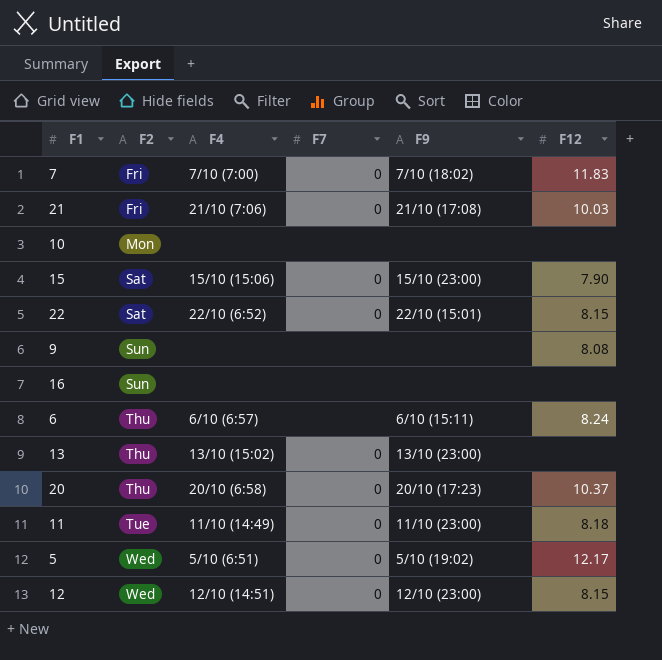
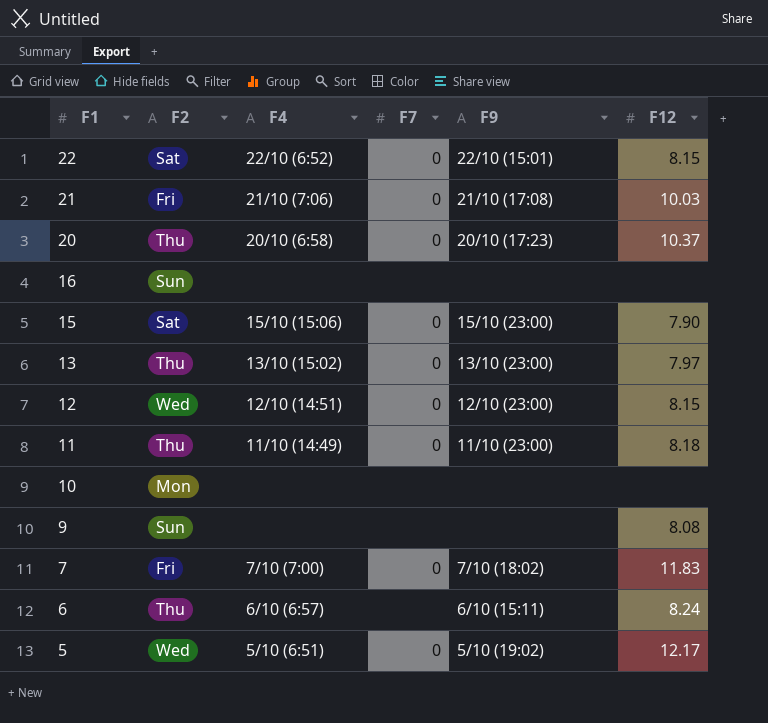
row order: F2 ascending -> F1 descending
13 | F12: none -> 7.97
11 | F2: Tue -> Thu

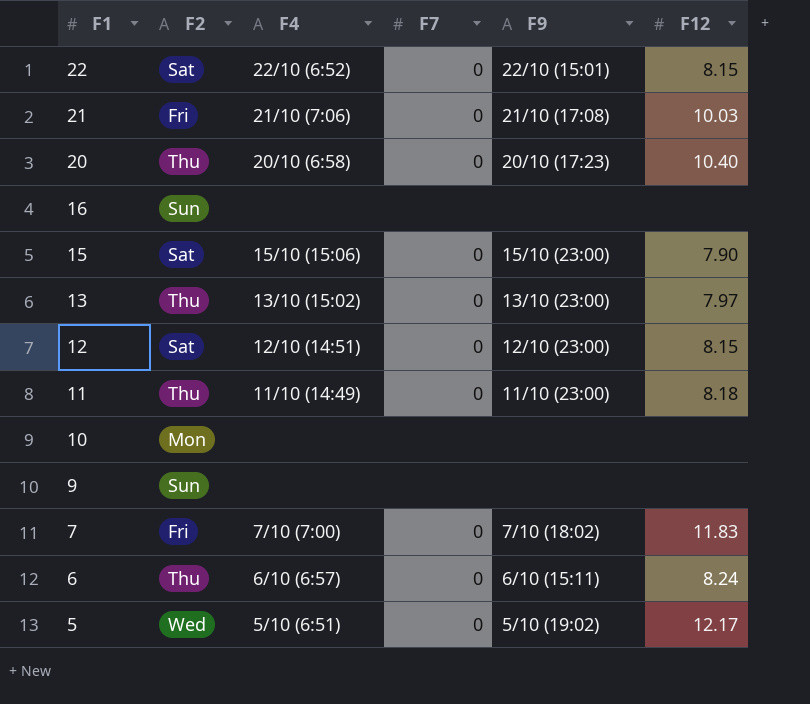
20 | F12: 10.37 -> 10.40
12 | F2: Wed -> Sat
9 | F12: 8.08 -> none
6 | F7: none -> 0

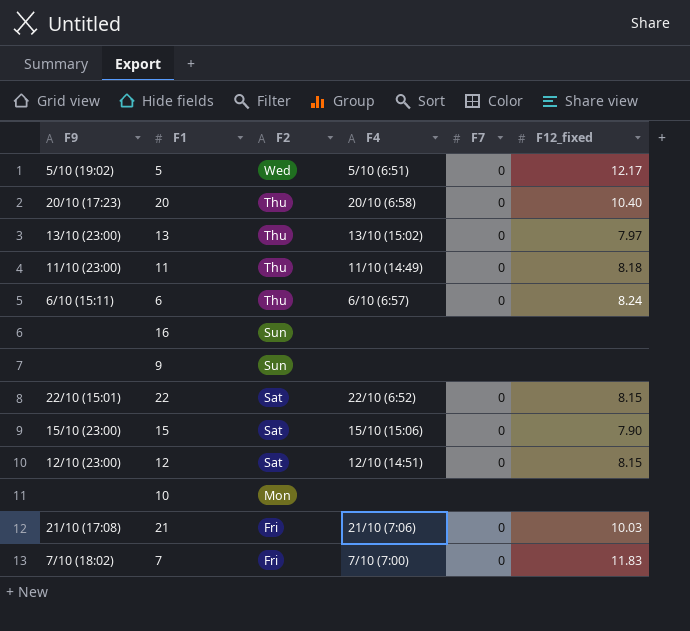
row order: F1 descending -> F2 descending
column F9 | position: 5 -> 1
column name: F12 -> F12_fixed

